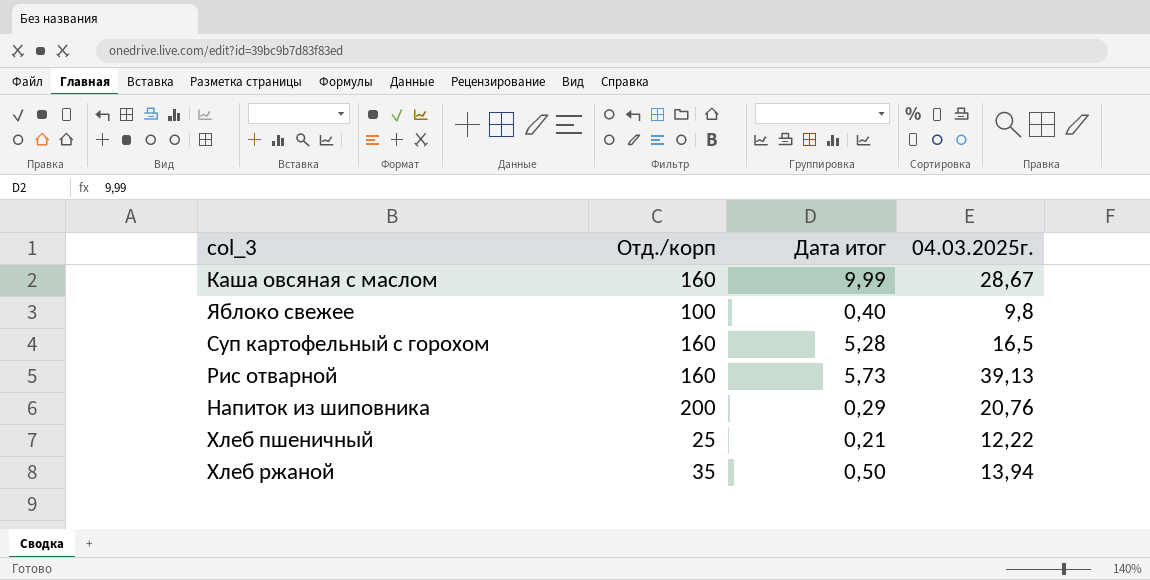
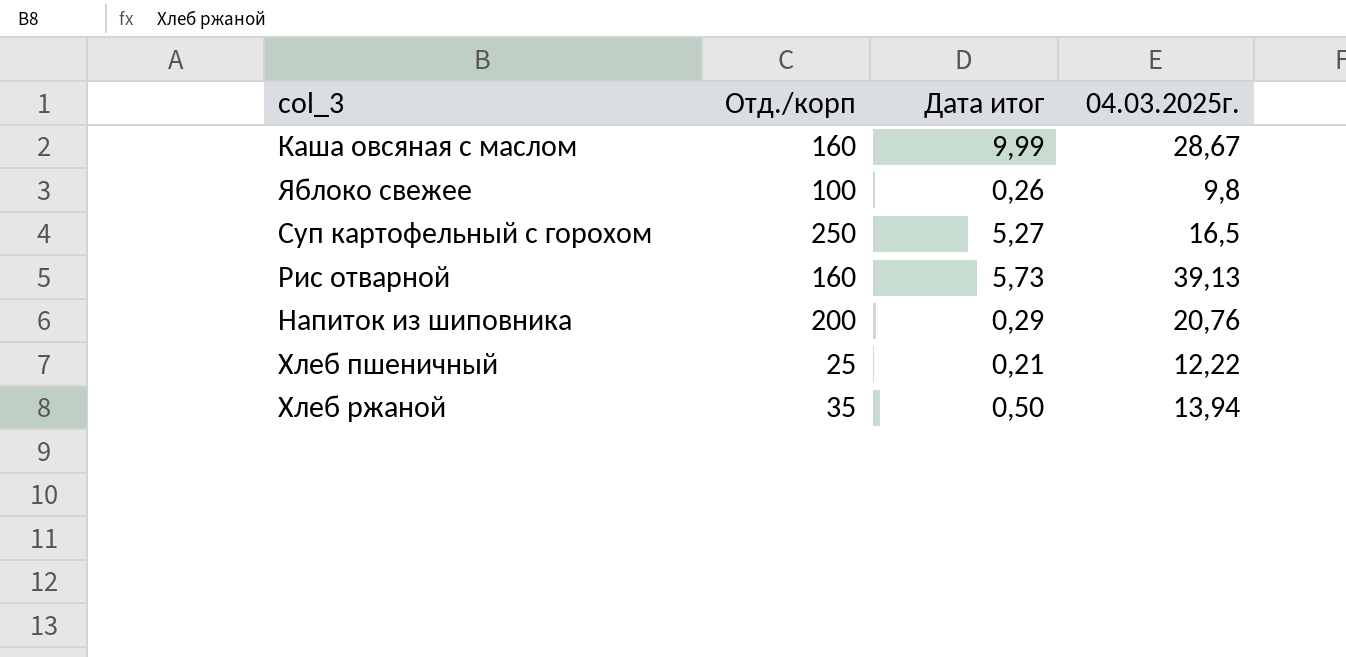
Яблоко свежее | Дата итог: 0,40 -> 0,26
Суп картофельный с горохом | Отд./корп: 160 -> 250
Суп картофельный с горохом | Дата итог: 5,28 -> 5,27

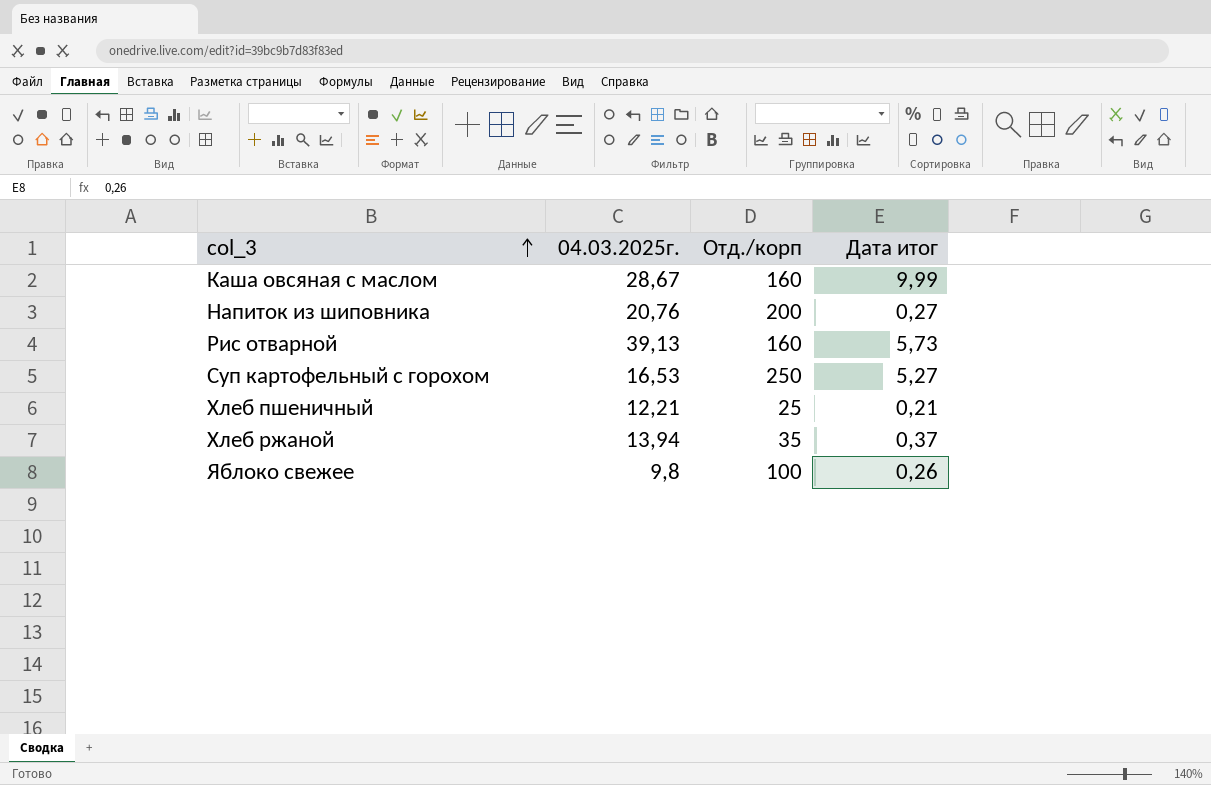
row order: none -> col_3 ascending
column 04.03.2025г. | position: 4 -> 2
Напиток из шиповника | Дата итог: 0,29 -> 0,27
Суп картофельный с горохом | 04.03.2025г.: 16,5 -> 16,53
Хлеб пшеничный | 04.03.2025г.: 12,22 -> 12,21
Хлеб ржаной | Дата итог: 0,50 -> 0,37

